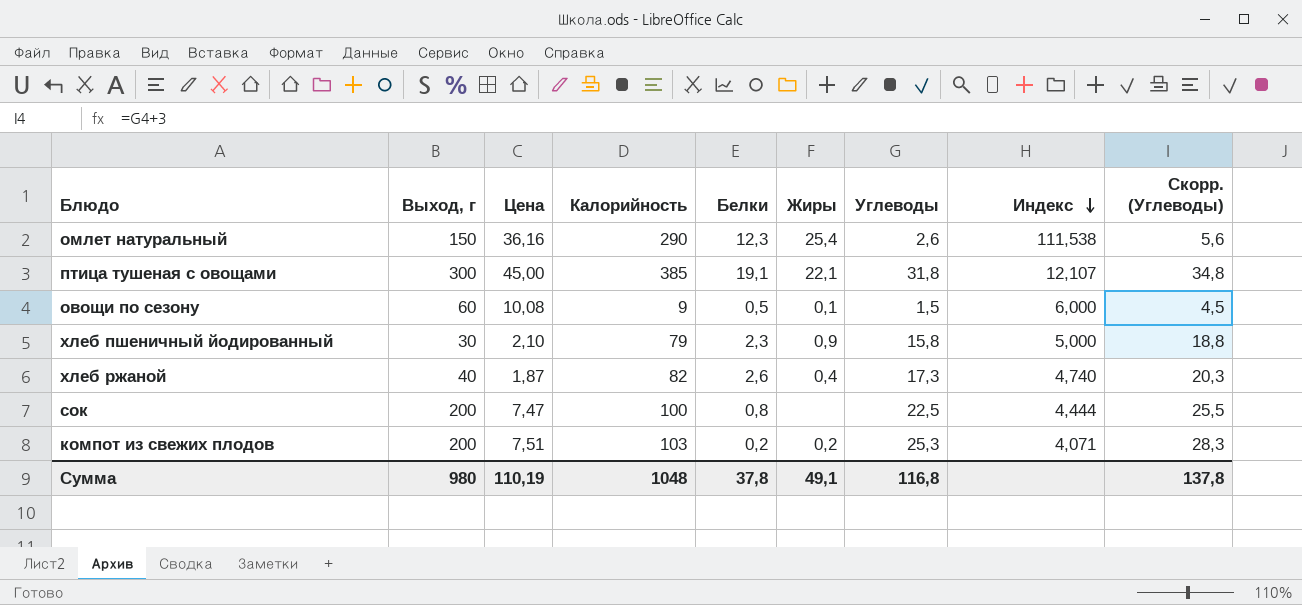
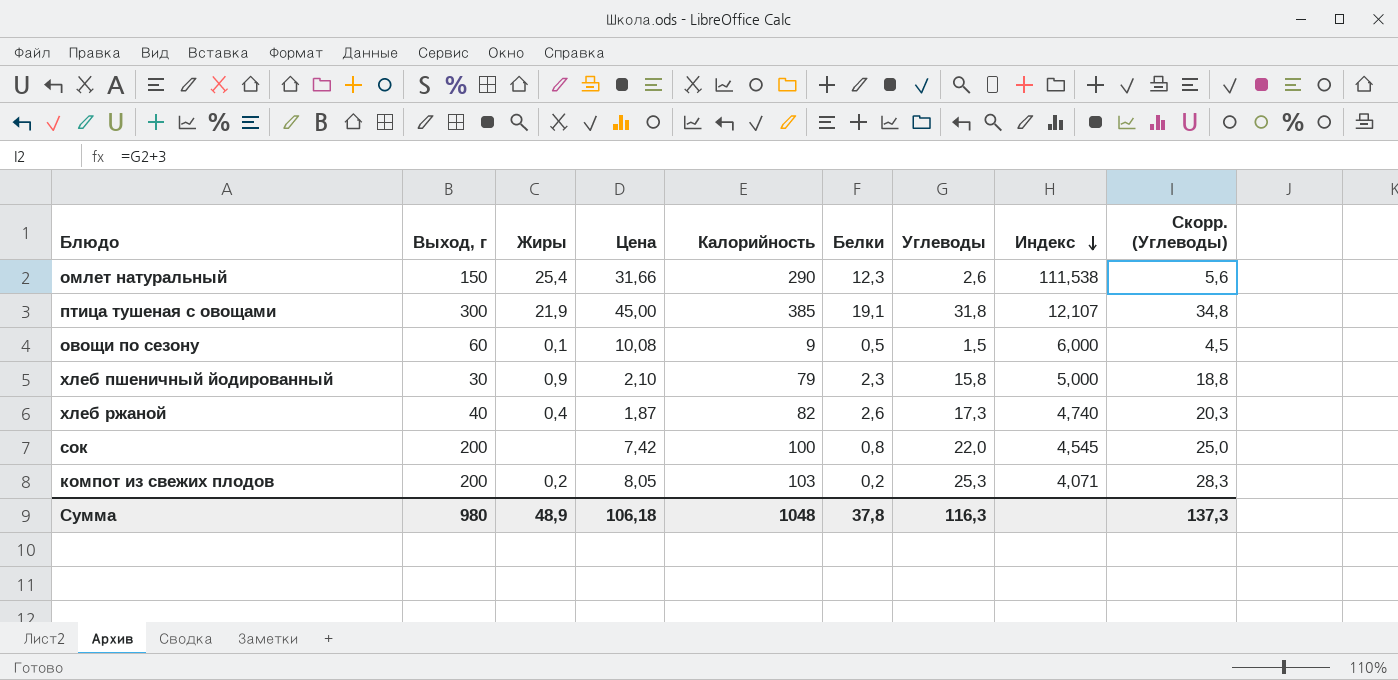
column Жиры | position: 6 -> 3
омлет натуральный | Цена: 36,16 -> 31,66
птица тушеная с овощами | Жиры: 22,1 -> 21,9
сок | Цена: 7,47 -> 7,42
сок | Углеводы: 22,5 -> 22,0
сок | Индекс: 4,444 -> 4,545
сок | Скорр. (Углеводы): 25,5 -> 25,0
компот из свежих плодов | Цена: 7,51 -> 8,05
Сумма | Жиры: 49,1 -> 48,9
Сумма | Цена: 110,19 -> 106,18
Сумма | Углеводы: 116,8 -> 116,3
Сумма | Скорр. (Углеводы): 137,8 -> 137,3

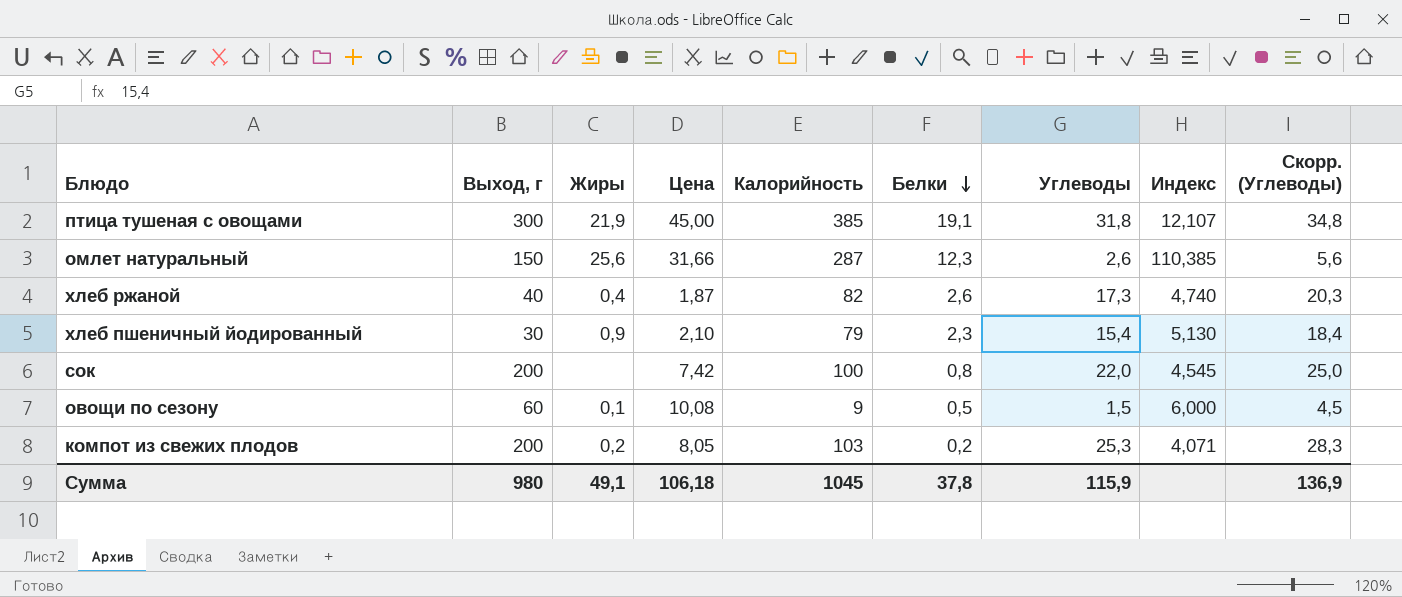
row order: Индекс descending -> Белки descending
омлет натуральный | Жиры: 25,4 -> 25,6
омлет натуральный | Калорийность: 290 -> 287
омлет натуральный | Индекс: 111,538 -> 110,385
хлеб пшеничный йодированный | Углеводы: 15,8 -> 15,4
хлеб пшеничный йодированный | Индекс: 5,000 -> 5,130
хлеб пшеничный йодированный | Скорр. (Углеводы): 18,8 -> 18,4
Сумма | Жиры: 48,9 -> 49,1
Сумма | Калорийность: 1048 -> 1045
Сумма | Углеводы: 116,3 -> 115,9
Сумма | Скорр. (Углеводы): 137,3 -> 136,9

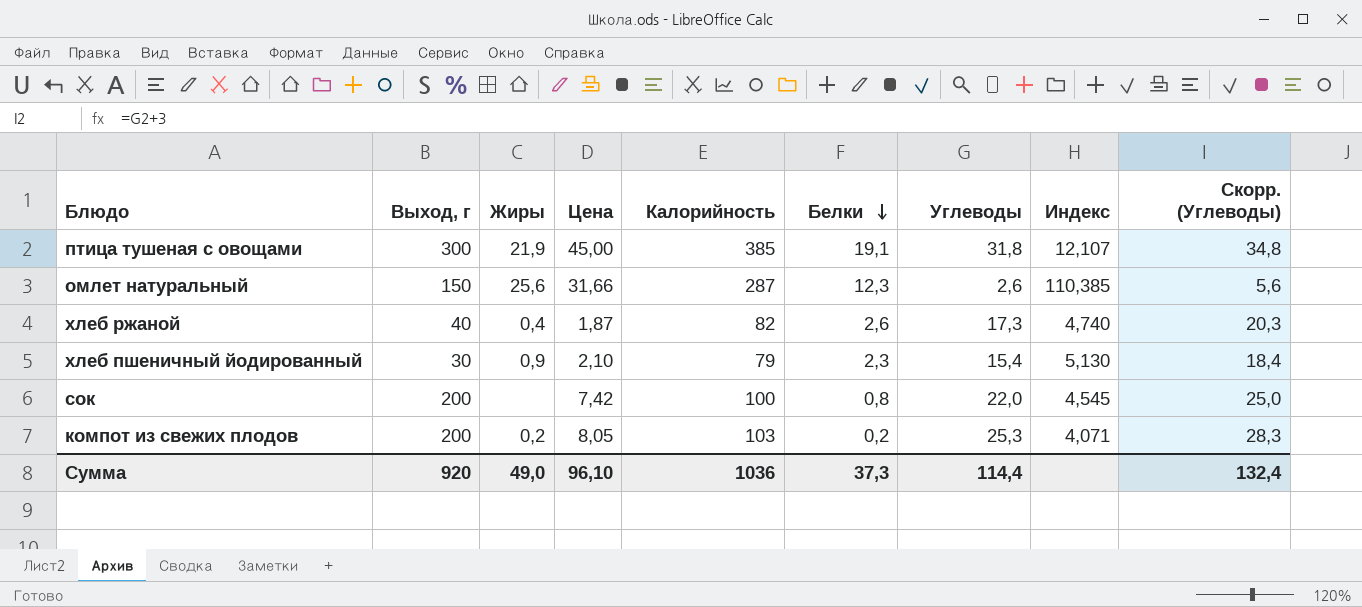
row овощи по сезону: 60 | 0,1 | 10,08 | 9 | 0,5 | 1,5 | 6,000 | 4,5 -> none
Сумма | Выход, г: 980 -> 920
Сумма | Жиры: 49,1 -> 49,0
Сумма | Цена: 106,18 -> 96,10
Сумма | Калорийность: 1045 -> 1036
Сумма | Белки: 37,8 -> 37,3
Сумма | Углеводы: 115,9 -> 114,4
Сумма | Скорр. (Углеводы): 136,9 -> 132,4

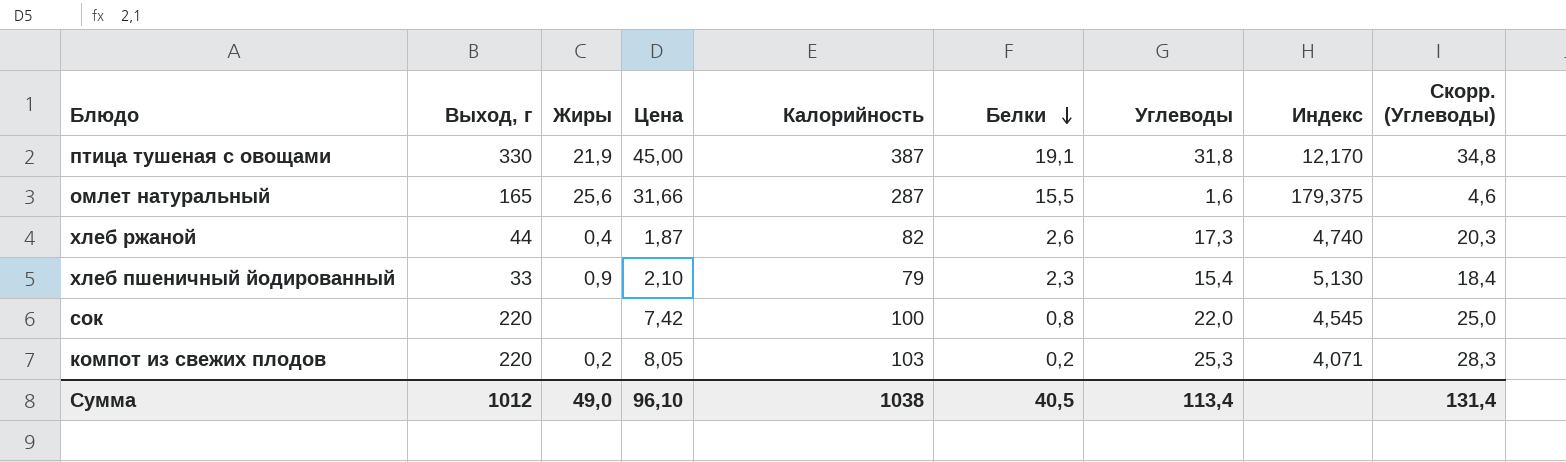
птица тушеная с овощами | Выход, г: 300 -> 330
птица тушеная с овощами | Калорийность: 385 -> 387
птица тушеная с овощами | Индекс: 12,107 -> 12,170
омлет натуральный | Выход, г: 150 -> 165
омлет натуральный | Белки: 12,3 -> 15,5
омлет натуральный | Углеводы: 2,6 -> 1,6
омлет натуральный | Индекс: 110,385 -> 179,375
омлет натуральный | Скорр. (Углеводы): 5,6 -> 4,6
хлеб ржаной | Выход, г: 40 -> 44
хлеб пшеничный йодированный | Выход, г: 30 -> 33
сок | Выход, г: 200 -> 220
компот из свежих плодов | Выход, г: 200 -> 220
Сумма | Выход, г: 920 -> 1012
Сумма | Калорийность: 1036 -> 1038
Сумма | Белки: 37,3 -> 40,5
Сумма | Углеводы: 114,4 -> 113,4
Сумма | Скорр. (Углеводы): 132,4 -> 131,4

